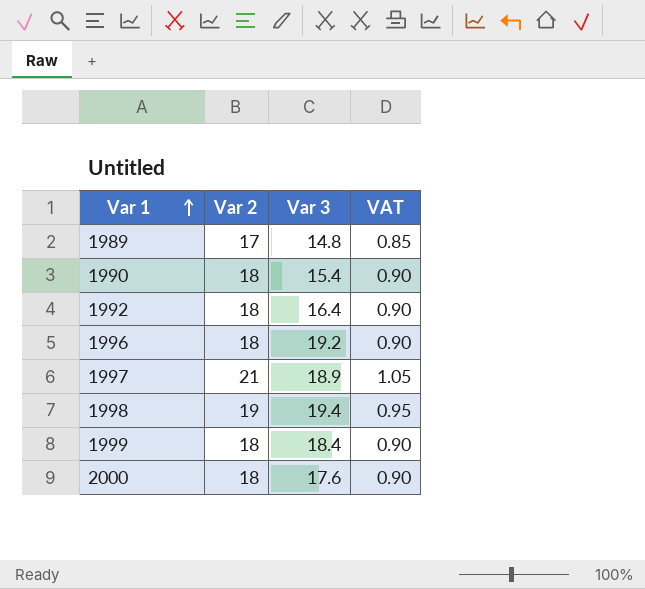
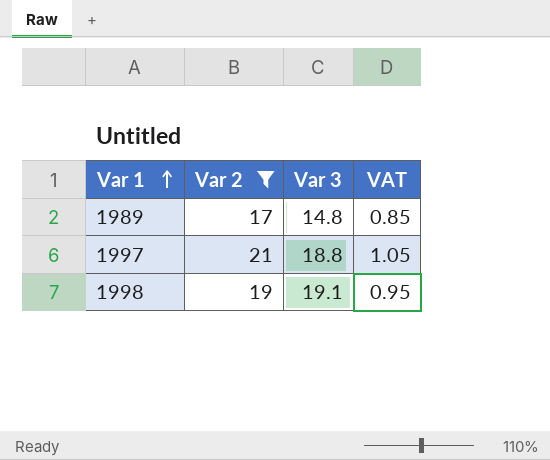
filter: none -> Var 2 != 18
1997 | Var 3: 18.9 -> 18.8
1998 | Var 3: 19.4 -> 19.1

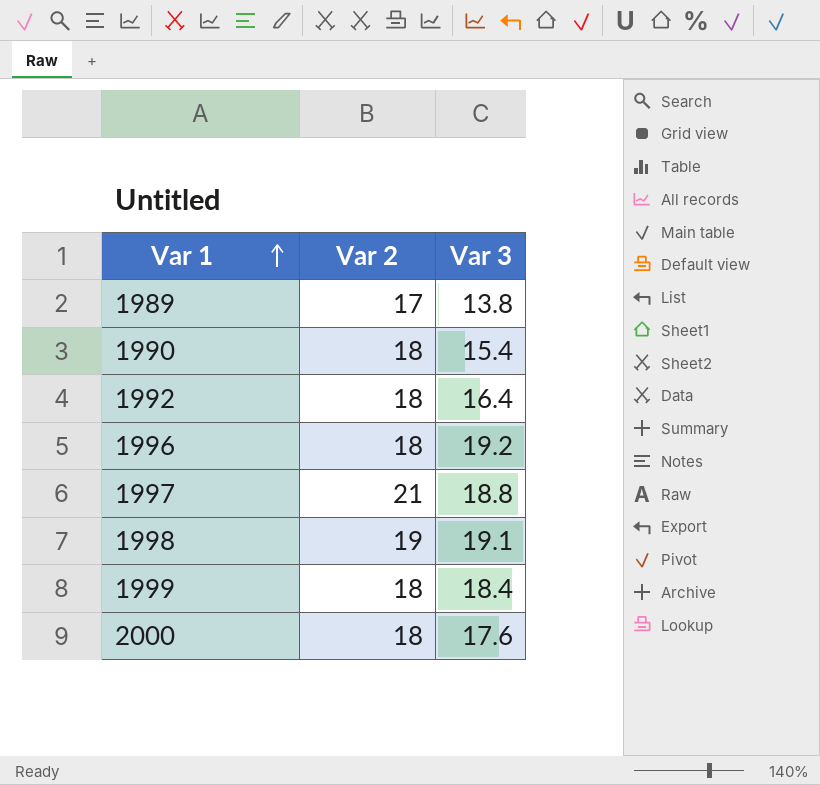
filter: Var 2 != 18 -> none
column VAT | formula: [Var 2] * 0.05 -> none
1989 | Var 3: 14.8 -> 13.8

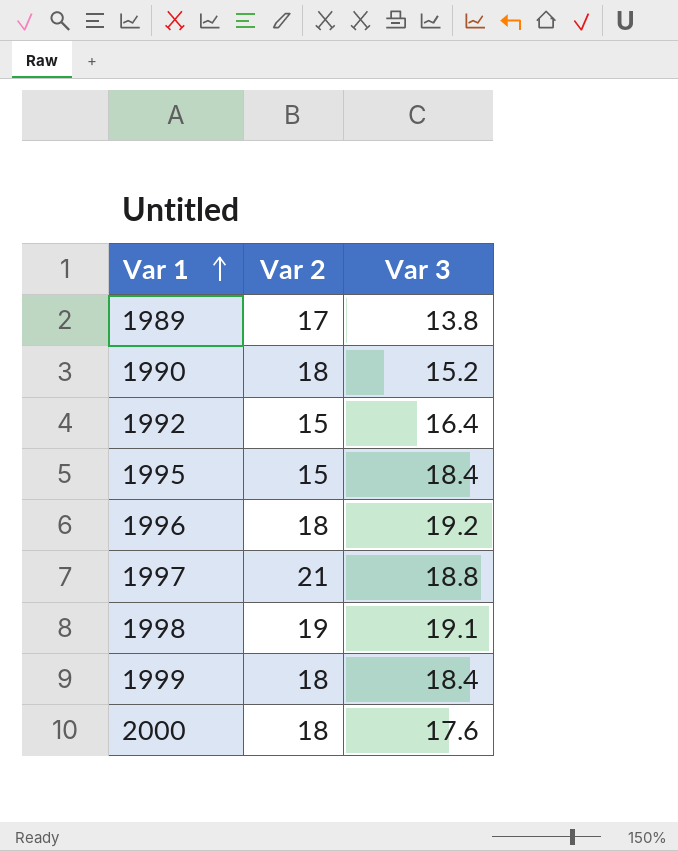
1990 | Var 3: 15.4 -> 15.2
1992 | Var 2: 18 -> 15
row 1995: none -> 15 | 18.4

